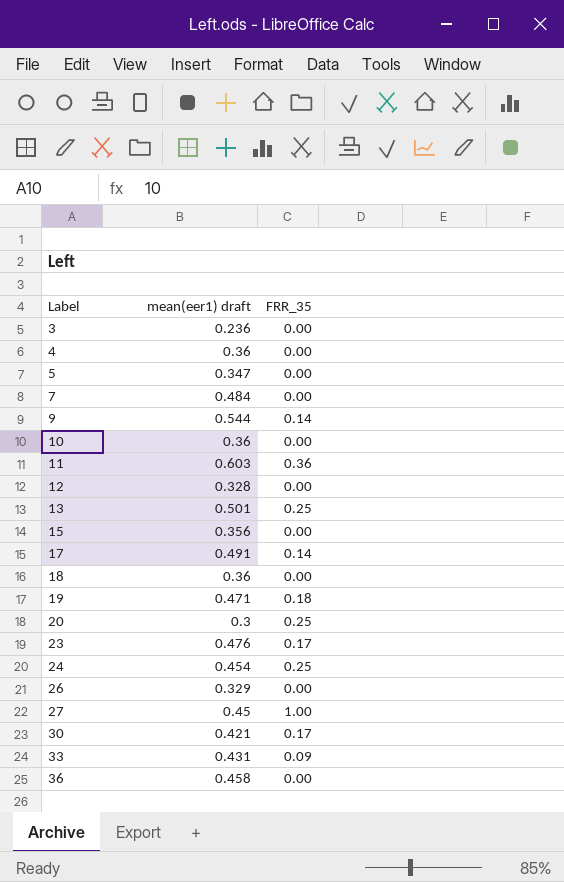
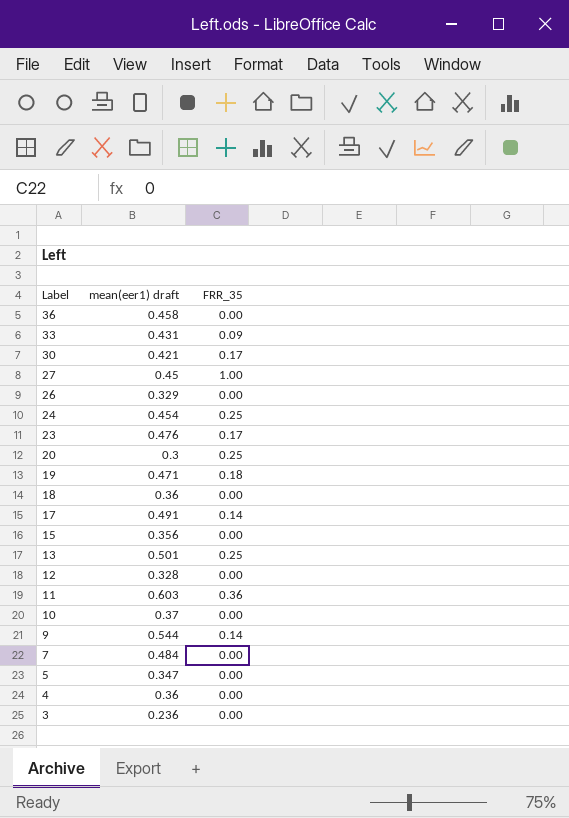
row order: Label ascending -> Label descending
10 | mean(eer1) draft: 0.36 -> 0.37

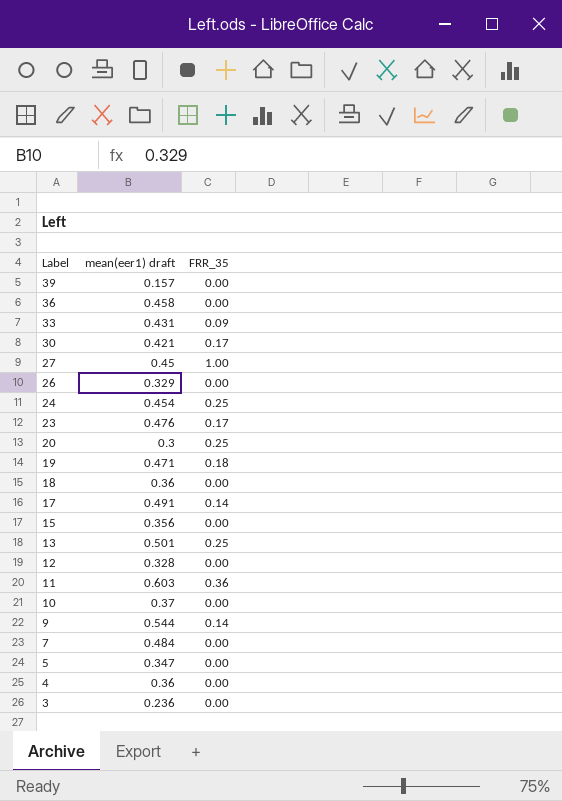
row 39: none -> 0.157 | 0.00

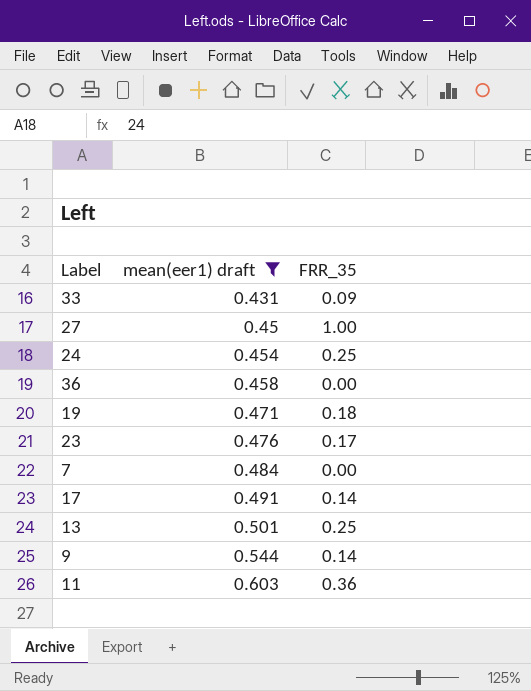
filter: none -> mean(eer1) draft >= 0.431
row order: Label descending -> mean(eer1) draft ascending

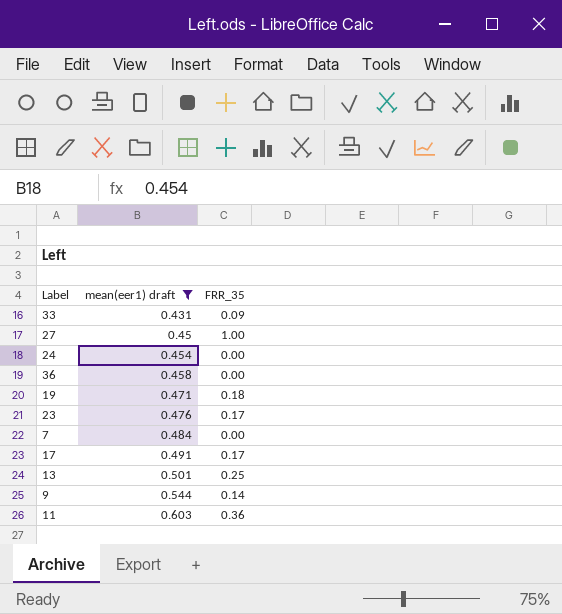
24 | FRR_35: 0.25 -> 0.00
17 | FRR_35: 0.14 -> 0.17

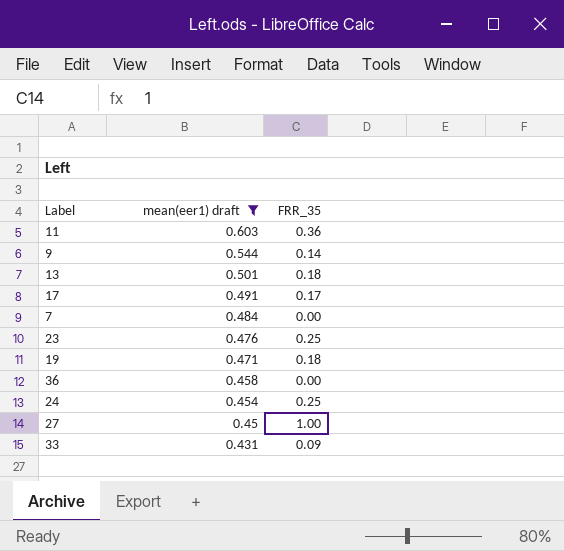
row order: mean(eer1) draft ascending -> mean(eer1) draft descending
13 | FRR_35: 0.25 -> 0.18
23 | FRR_35: 0.17 -> 0.25
24 | FRR_35: 0.00 -> 0.25

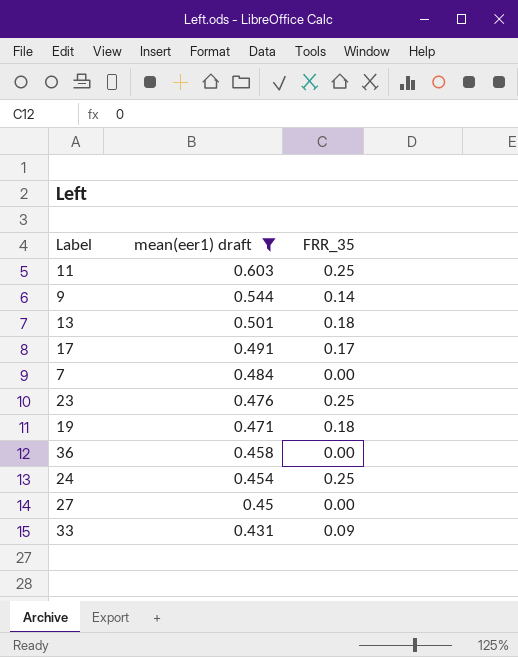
11 | FRR_35: 0.36 -> 0.25
27 | FRR_35: 1.00 -> 0.00

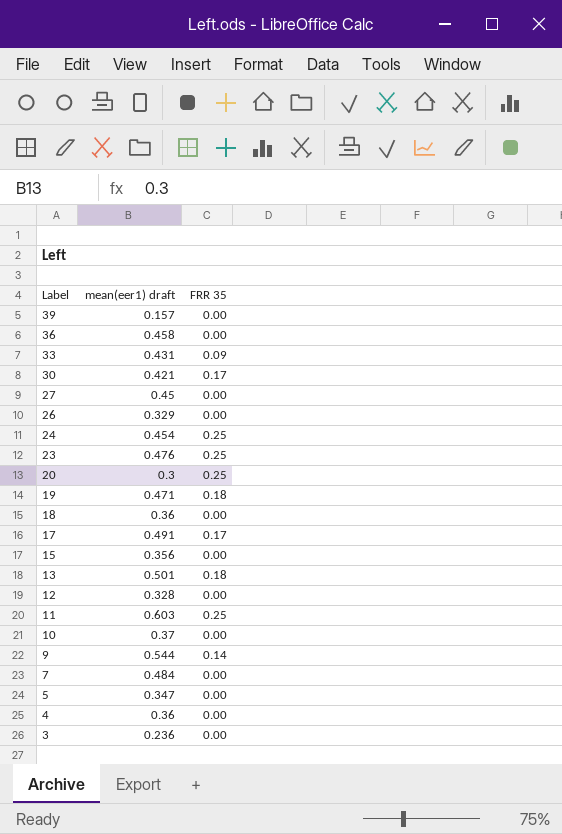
filter: mean(eer1) draft >= 0.431 -> none
row order: mean(eer1) draft descending -> Label descending
column name: FRR_35 -> FRR 35

